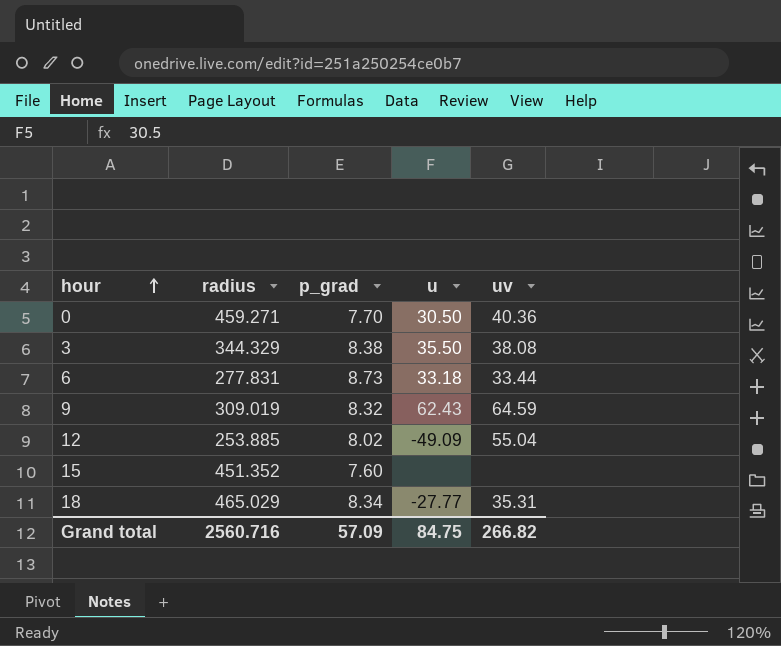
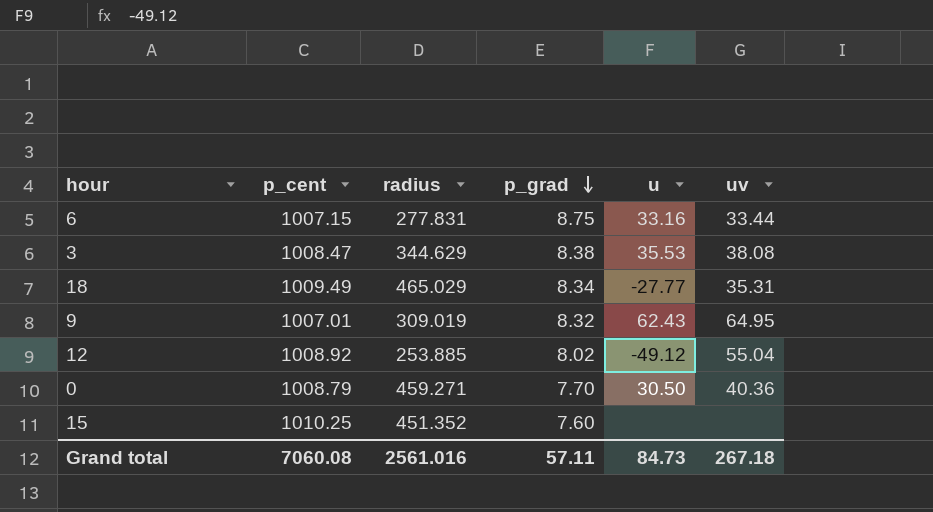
row order: hour ascending -> p_grad descending
column p_cent | position: none -> 2
6 | p_grad: 8.73 -> 8.75
6 | u: 33.18 -> 33.16
3 | radius: 344.329 -> 344.629
3 | u: 35.50 -> 35.53
9 | uv: 64.59 -> 64.95
12 | u: -49.09 -> -49.12
Grand total | radius: 2560.716 -> 2561.016
Grand total | p_grad: 57.09 -> 57.11
Grand total | u: 84.75 -> 84.73
Grand total | uv: 266.82 -> 267.18

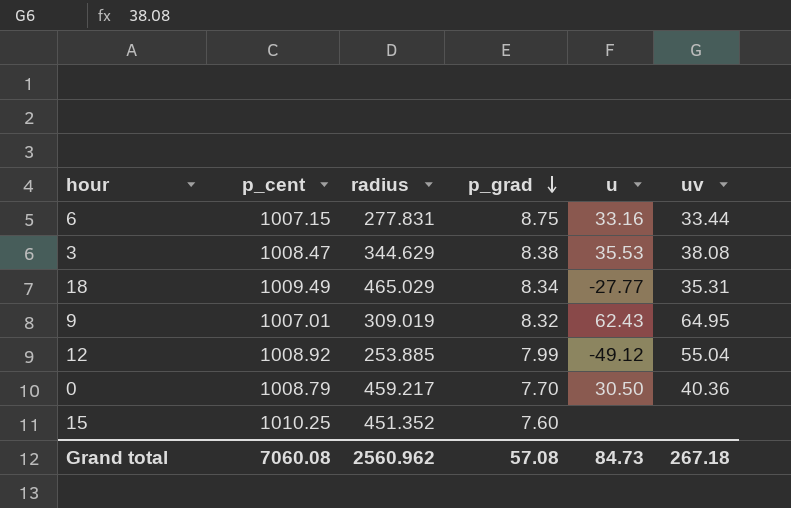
12 | p_grad: 8.02 -> 7.99
0 | radius: 459.271 -> 459.217
Grand total | radius: 2561.016 -> 2560.962
Grand total | p_grad: 57.11 -> 57.08

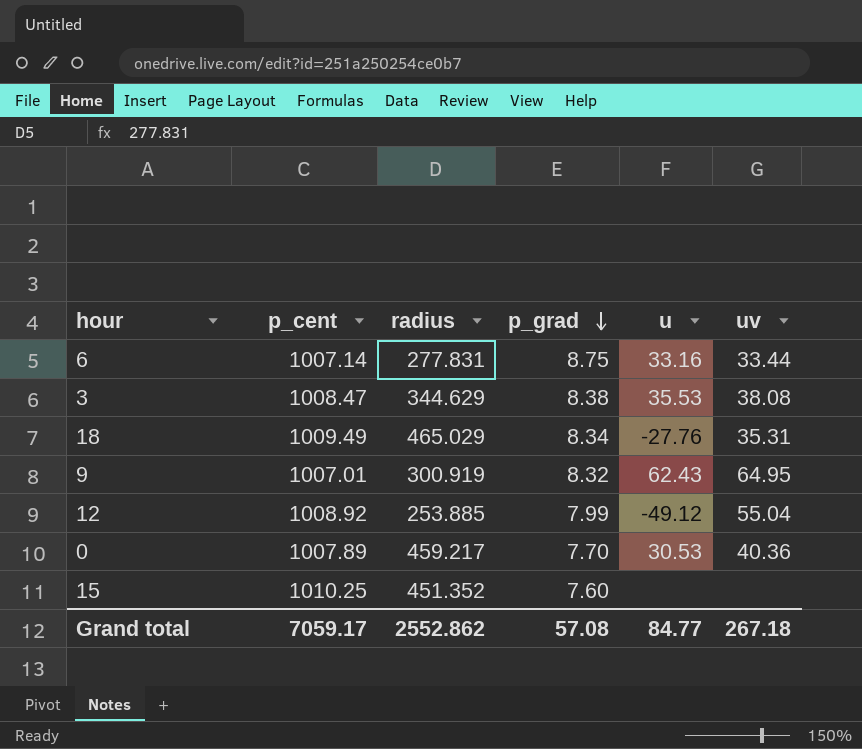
6 | p_cent: 1007.15 -> 1007.14
18 | u: -27.77 -> -27.76
9 | radius: 309.019 -> 300.919
0 | p_cent: 1008.79 -> 1007.89
0 | u: 30.50 -> 30.53
Grand total | p_cent: 7060.08 -> 7059.17
Grand total | radius: 2560.962 -> 2552.862
Grand total | u: 84.73 -> 84.77

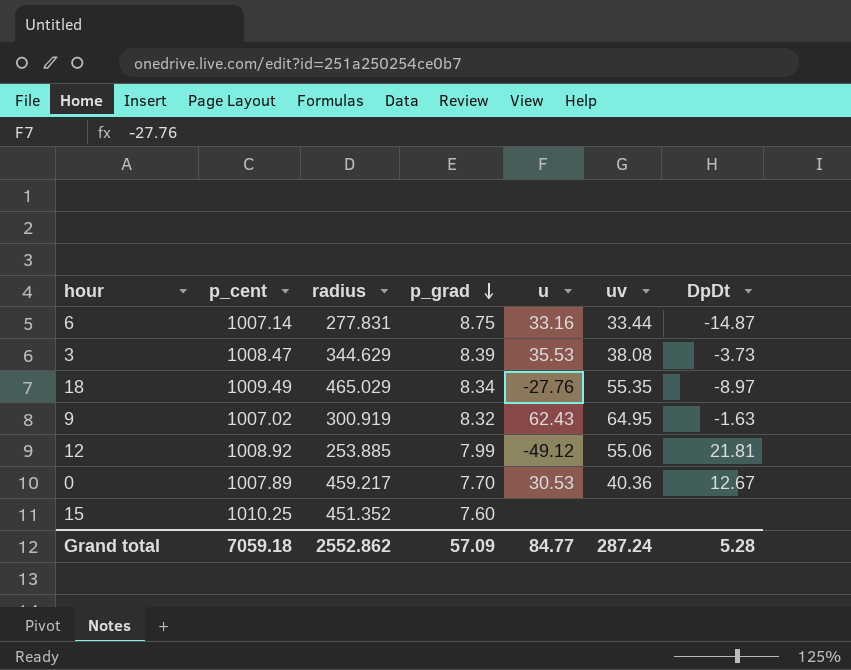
column DpDt | position: none -> 7
3 | p_grad: 8.38 -> 8.39
18 | uv: 35.31 -> 55.35
9 | p_cent: 1007.01 -> 1007.02
12 | uv: 55.04 -> 55.06
Grand total | p_cent: 7059.17 -> 7059.18
Grand total | p_grad: 57.08 -> 57.09
Grand total | uv: 267.18 -> 287.24

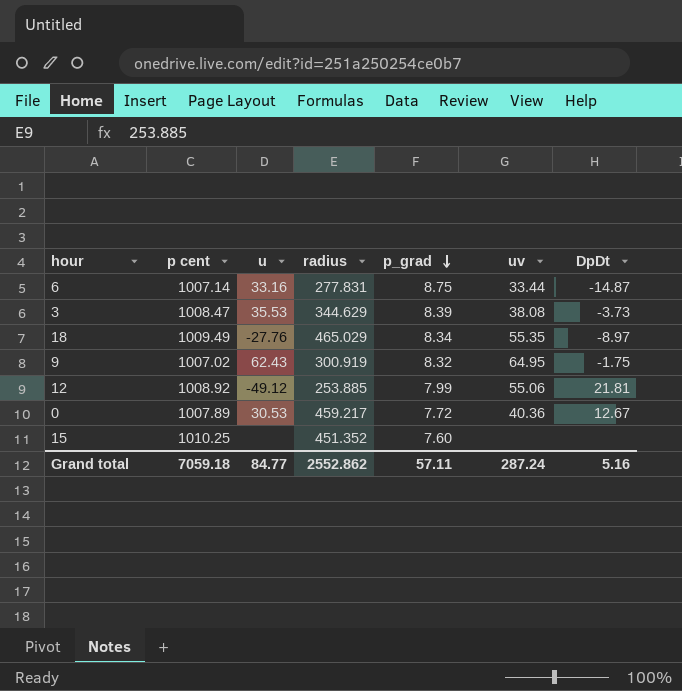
column name: p_cent -> p cent
column u | position: 5 -> 3
9 | DpDt: -1.63 -> -1.75
0 | p_grad: 7.70 -> 7.72
Grand total | p_grad: 57.09 -> 57.11
Grand total | DpDt: 5.28 -> 5.16

